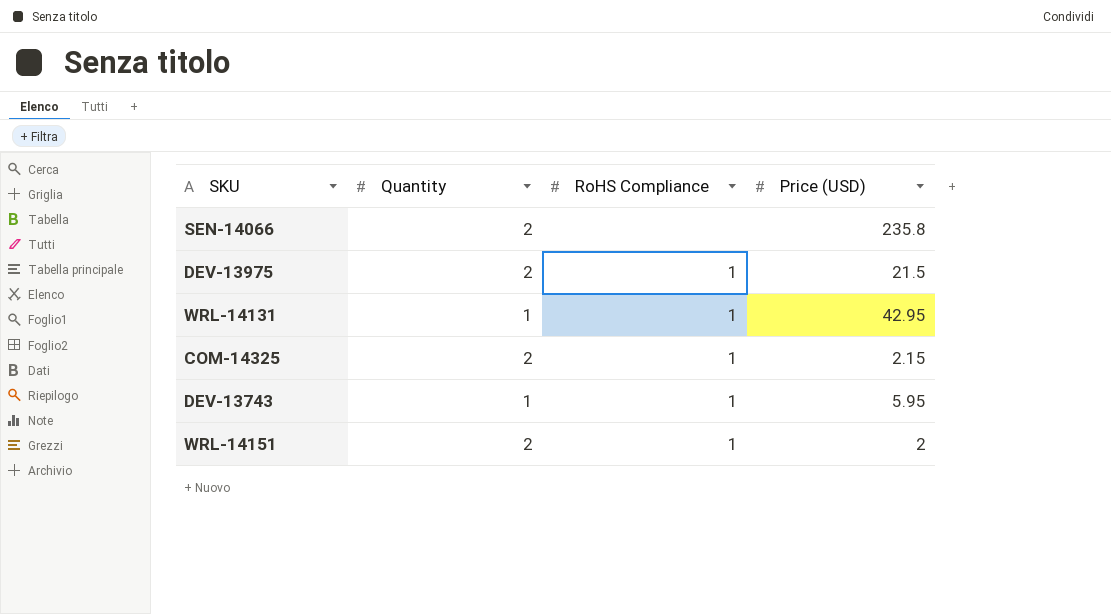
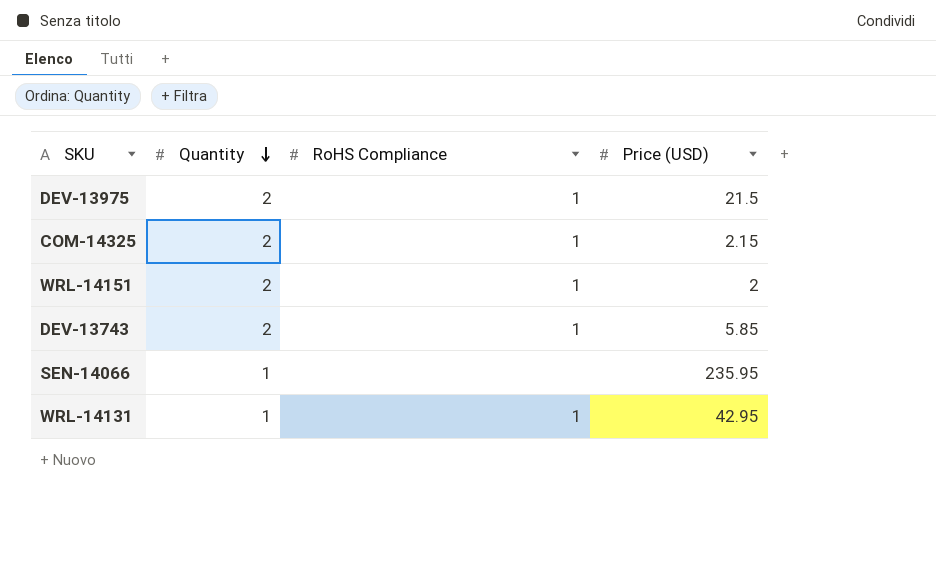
row order: none -> Quantity descending
DEV-13743 | Quantity: 1 -> 2
DEV-13743 | Price (USD): 5.95 -> 5.85
SEN-14066 | Quantity: 2 -> 1
SEN-14066 | Price (USD): 235.8 -> 235.95

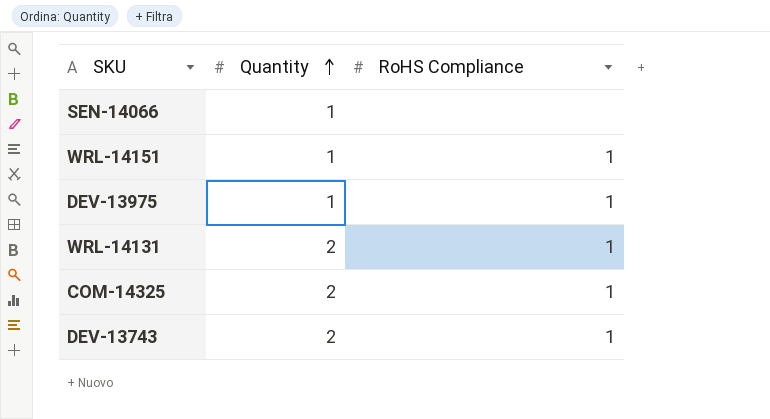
row order: Quantity descending -> Quantity ascending
column Price (USD) | position: 4 -> none
WRL-14151 | Quantity: 2 -> 1
DEV-13975 | Quantity: 2 -> 1
WRL-14131 | Quantity: 1 -> 2

